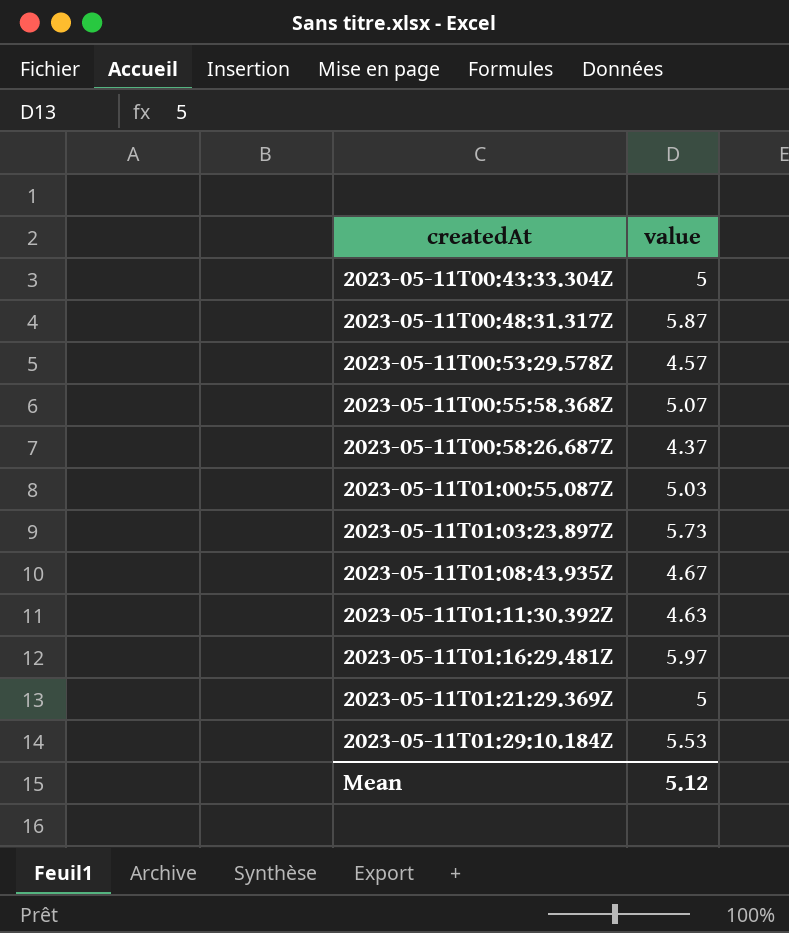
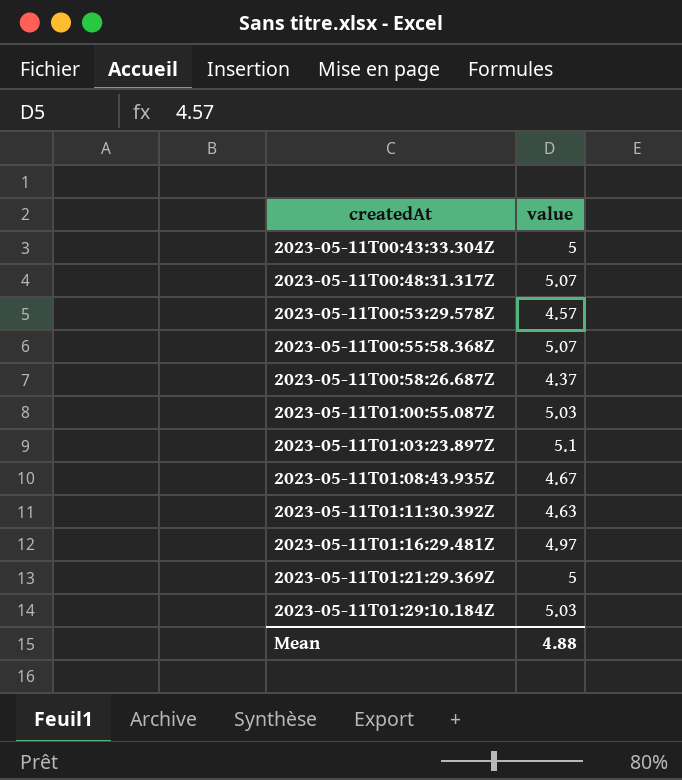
2023-05-11T00:48:31.317Z | value: 5.87 -> 5.07
2023-05-11T01:03:23.897Z | value: 5.73 -> 5.1
2023-05-11T01:16:29.481Z | value: 5.97 -> 4.97
2023-05-11T01:29:10.184Z | value: 5.53 -> 5.03
Mean | value: 5.12 -> 4.88

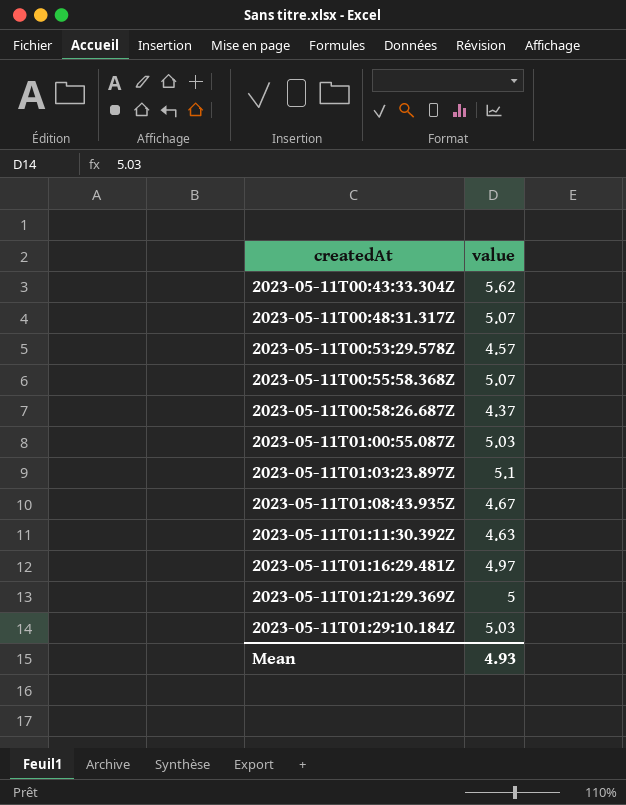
2023-05-11T00:43:33.304Z | value: 5 -> 5.62
Mean | value: 4.88 -> 4.93

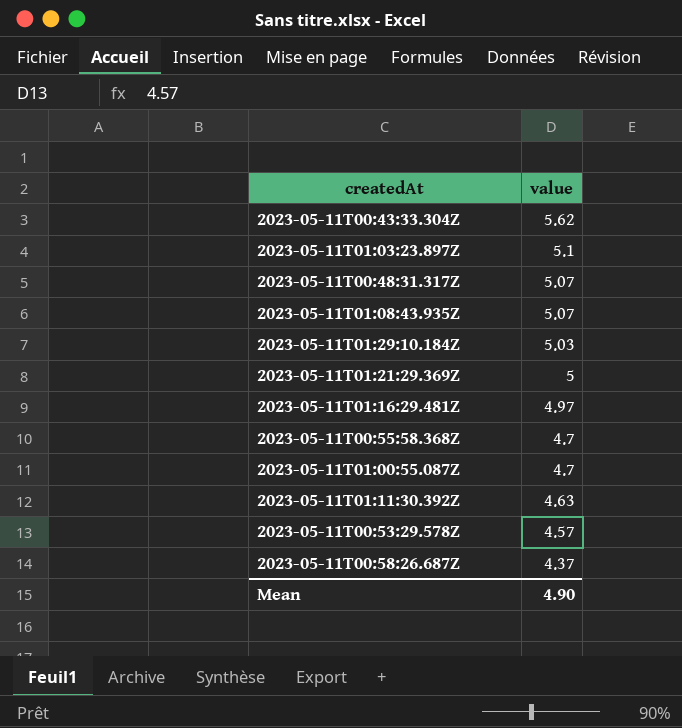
row order: createdAt ascending -> value descending
2023-05-11T01:08:43.935Z | value: 4.67 -> 5.07
2023-05-11T00:55:58.368Z | value: 5.07 -> 4.7
2023-05-11T01:00:55.087Z | value: 5.03 -> 4.7
Mean | value: 4.93 -> 4.90

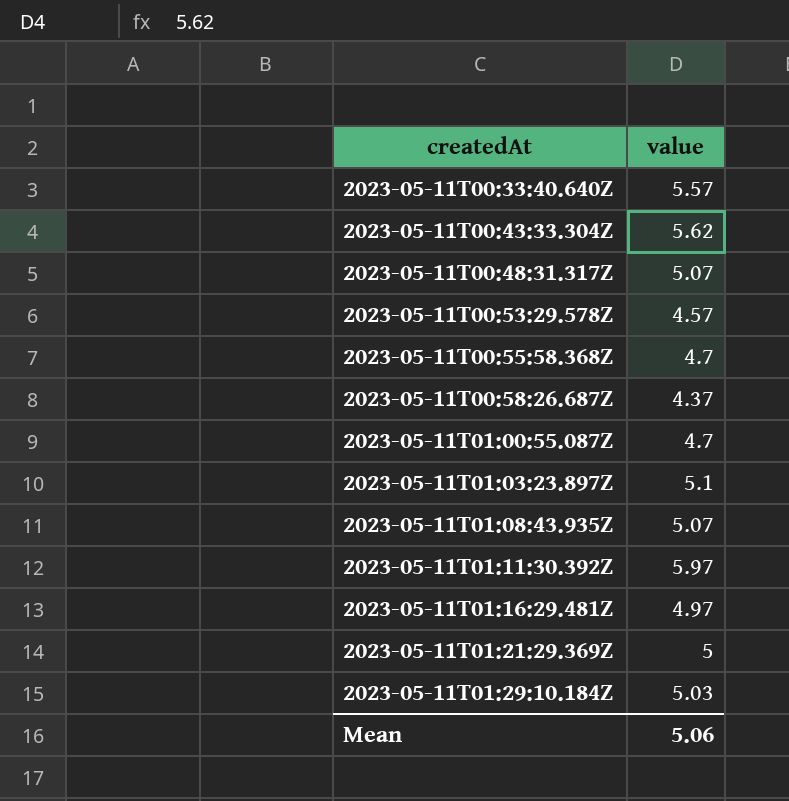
row order: value descending -> createdAt ascending
row 2023-05-11T00:33:40.640Z: none -> 5.57
2023-05-11T01:11:30.392Z | value: 4.63 -> 5.97
Mean | value: 4.90 -> 5.06

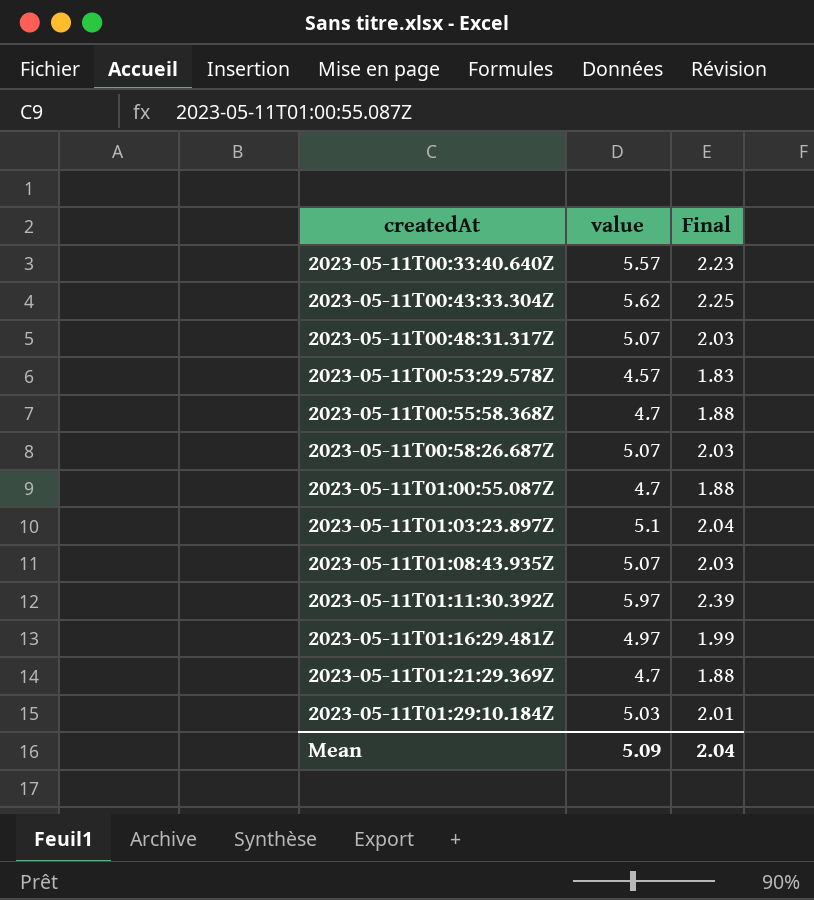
column Final | formula: none -> [value] * 0.4
2023-05-11T00:58:26.687Z | value: 4.37 -> 5.07
2023-05-11T01:21:29.369Z | value: 5 -> 4.7
Mean | value: 5.06 -> 5.09

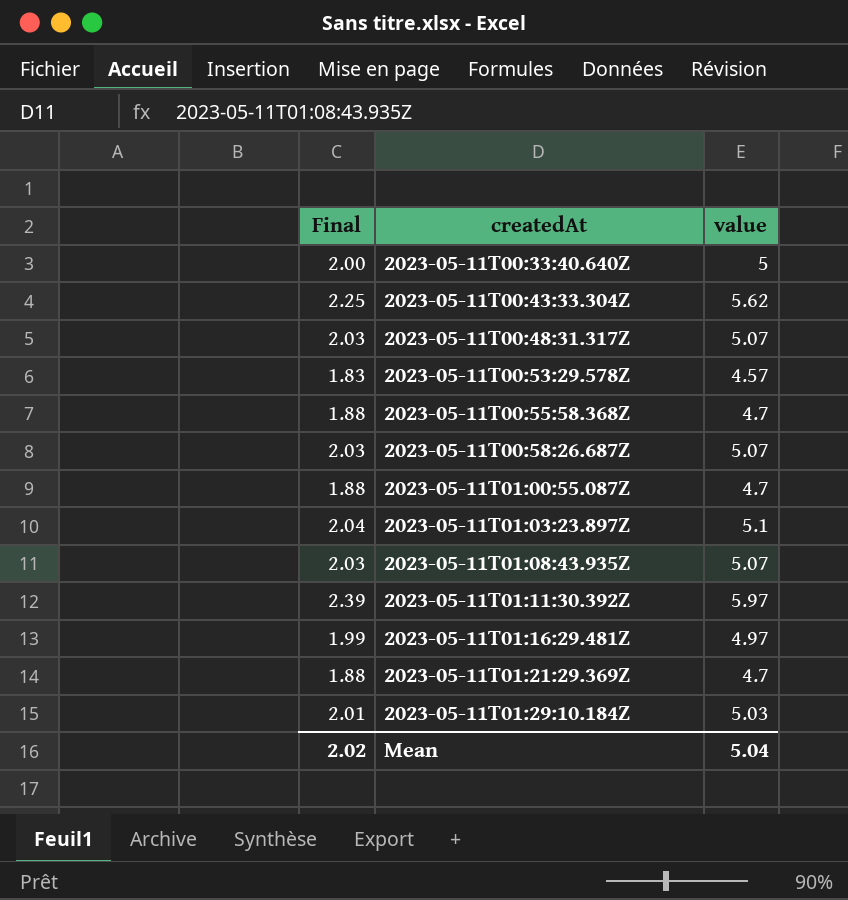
column Final | position: 3 -> 1
2023-05-11T00:33:40.640Z | Final: 2.23 -> 2.00
2023-05-11T00:33:40.640Z | value: 5.57 -> 5
Mean | Final: 2.04 -> 2.02
Mean | value: 5.09 -> 5.04

